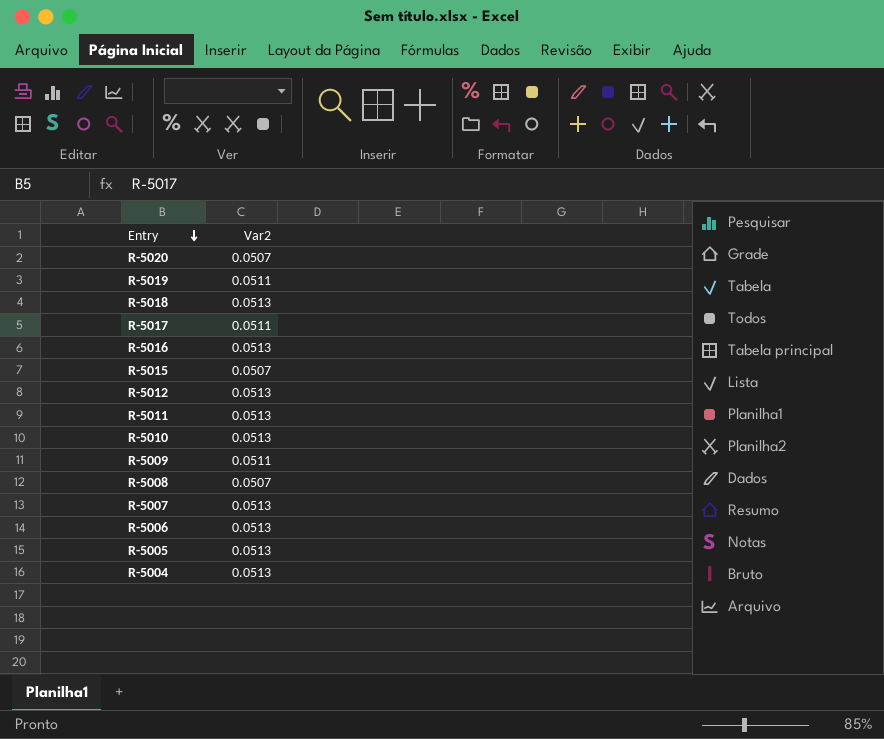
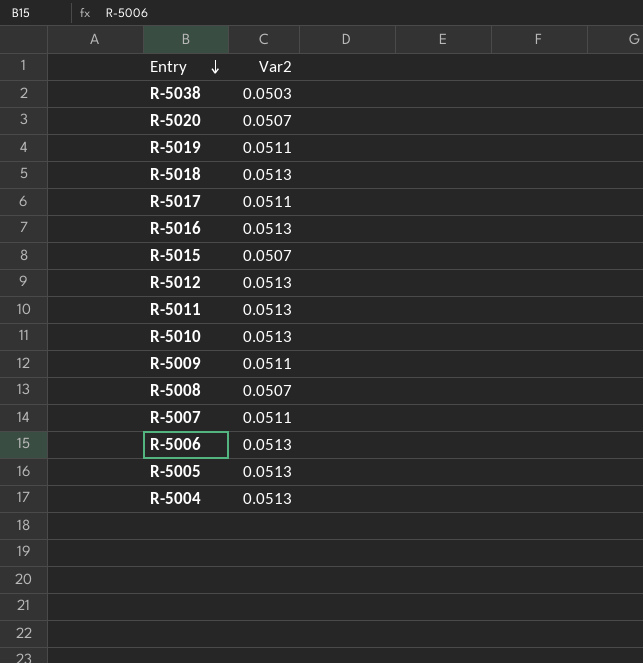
row R-5038: none -> 0.0503
R-5007 | Var2: 0.0513 -> 0.0511

